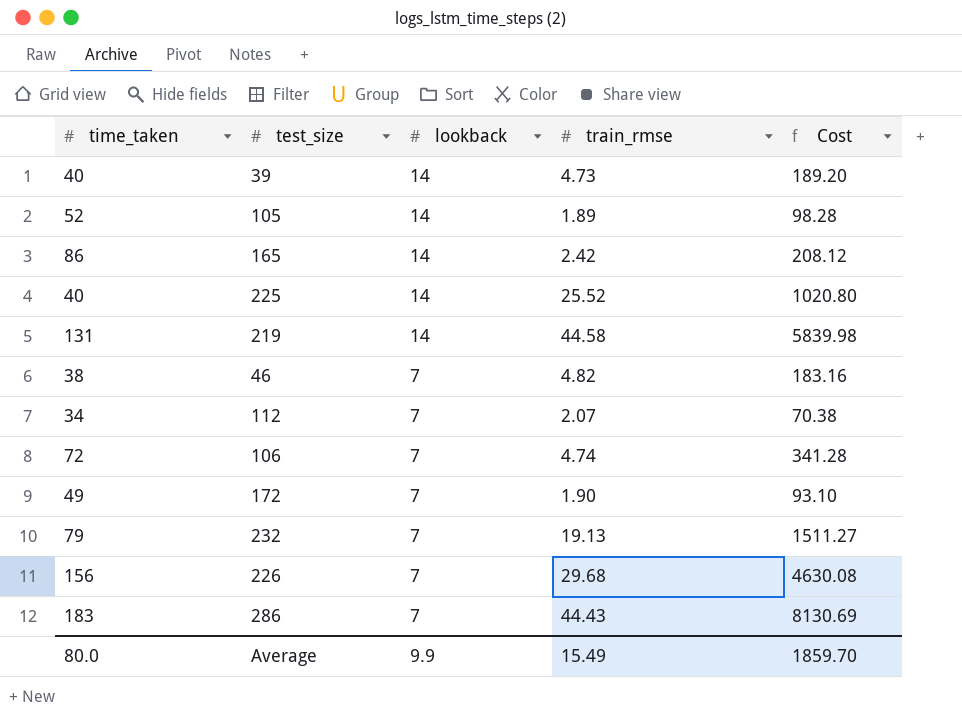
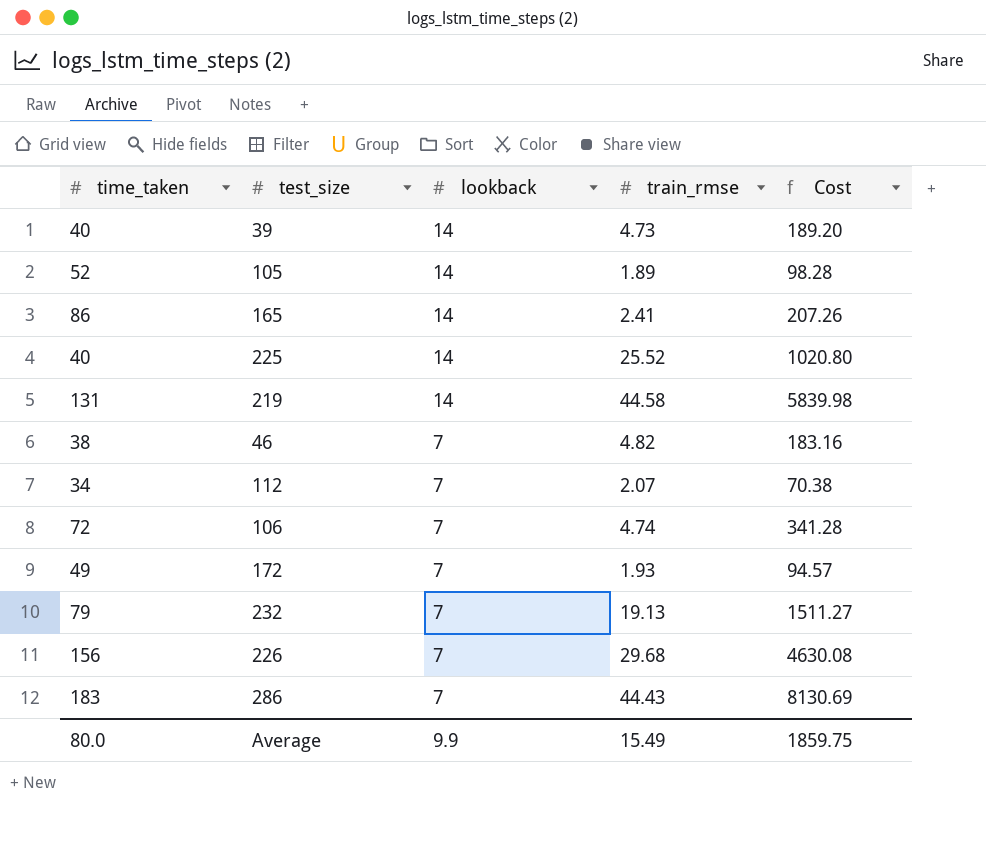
165 | train_rmse: 2.42 -> 2.41
165 | Cost: 208.12 -> 207.26
172 | train_rmse: 1.90 -> 1.93
172 | Cost: 93.10 -> 94.57
Average | Cost: 1859.70 -> 1859.75

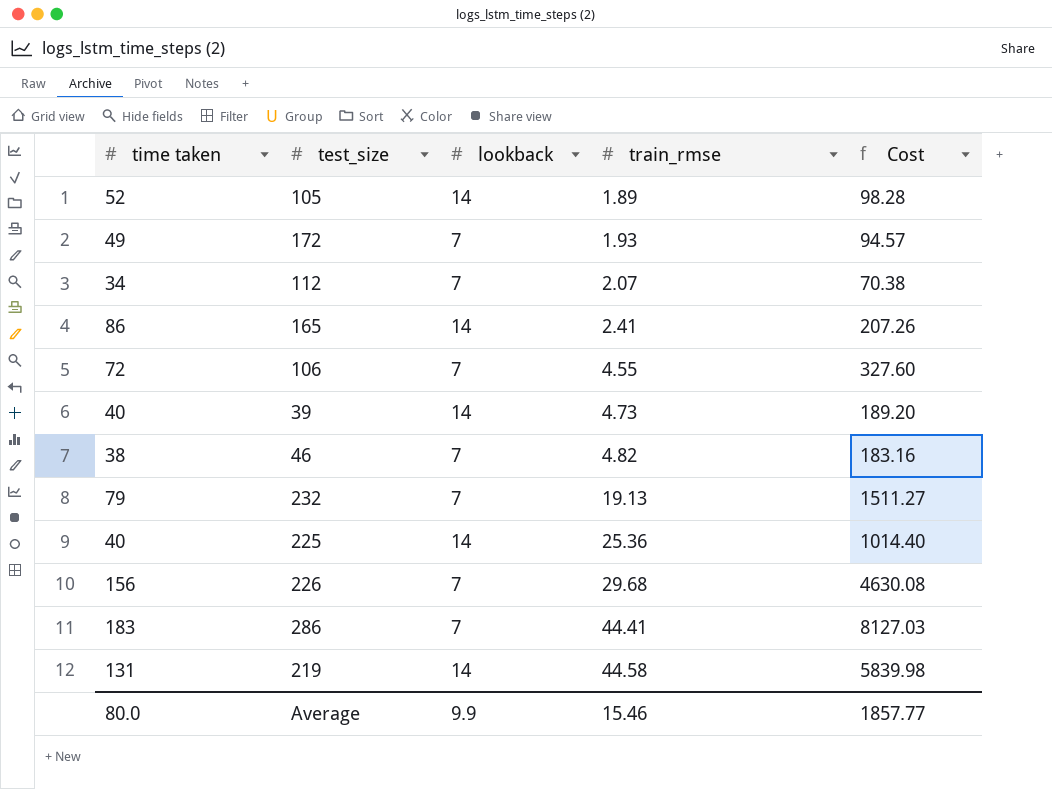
row order: lookback descending -> train_rmse ascending
column name: time_taken -> time taken
106 | train_rmse: 4.74 -> 4.55
106 | Cost: 341.28 -> 327.60
225 | train_rmse: 25.52 -> 25.36
225 | Cost: 1020.80 -> 1014.40
286 | train_rmse: 44.43 -> 44.41
286 | Cost: 8130.69 -> 8127.03
Average | train_rmse: 15.49 -> 15.46
Average | Cost: 1859.75 -> 1857.77

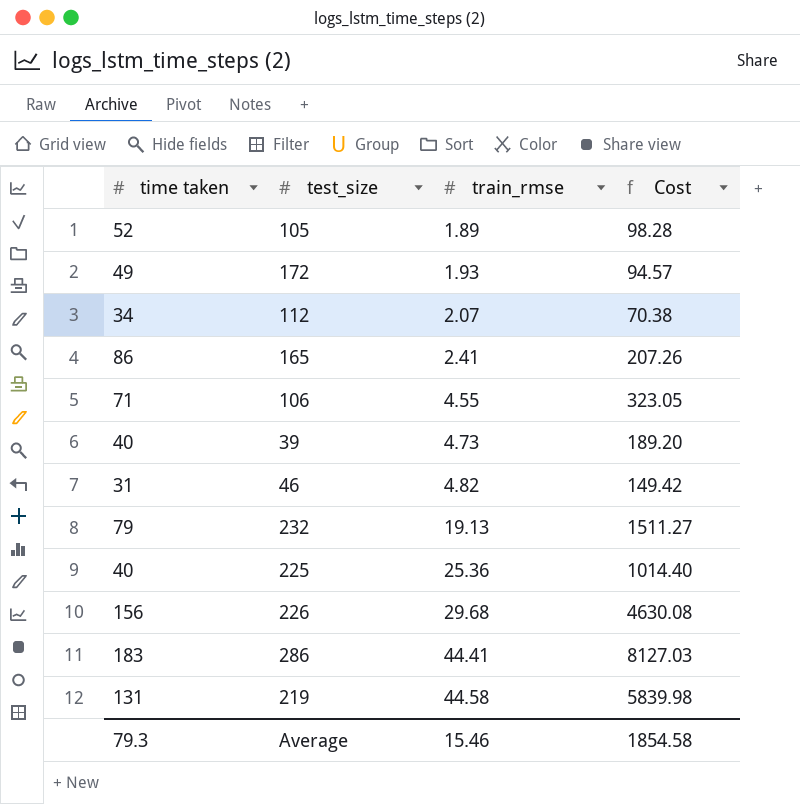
column lookback | position: 3 -> none
106 | time taken: 72 -> 71
106 | Cost: 327.60 -> 323.05
46 | time taken: 38 -> 31
46 | Cost: 183.16 -> 149.42
Average | time taken: 80.0 -> 79.3
Average | Cost: 1857.77 -> 1854.58

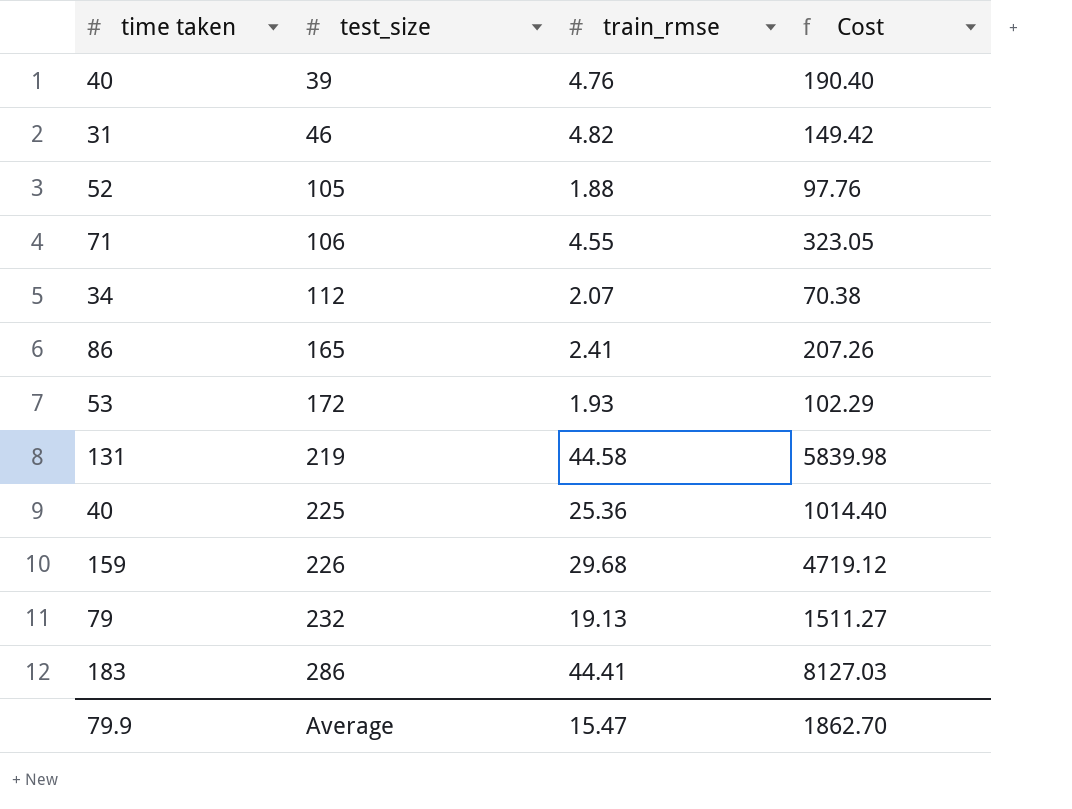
row order: train_rmse ascending -> test_size ascending
39 | train_rmse: 4.73 -> 4.76
39 | Cost: 189.20 -> 190.40
105 | train_rmse: 1.89 -> 1.88
105 | Cost: 98.28 -> 97.76
172 | time taken: 49 -> 53
172 | Cost: 94.57 -> 102.29
226 | time taken: 156 -> 159
226 | Cost: 4630.08 -> 4719.12
Average | time taken: 79.3 -> 79.9
Average | train_rmse: 15.46 -> 15.47
Average | Cost: 1854.58 -> 1862.70

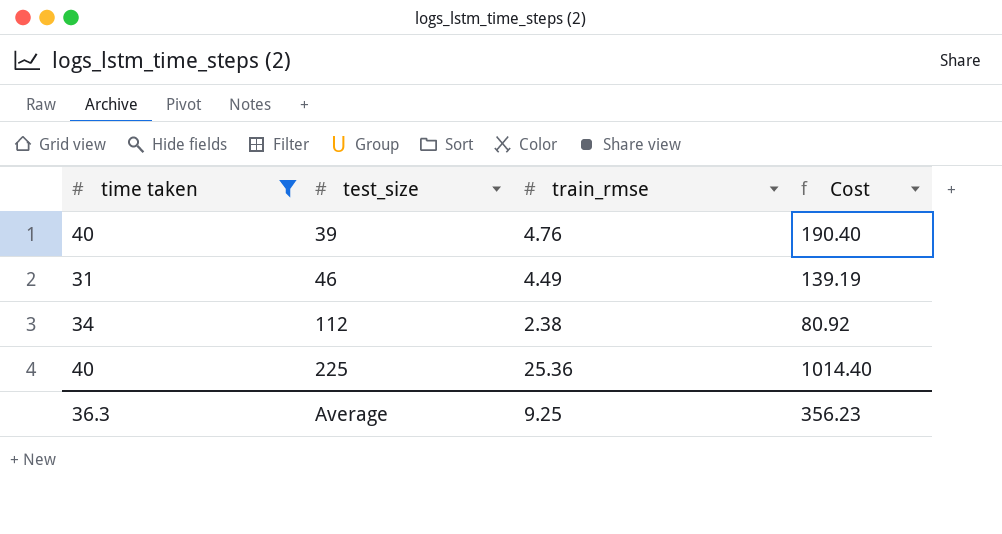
filter: none -> time taken <= 40
46 | train_rmse: 4.82 -> 4.49
46 | Cost: 149.42 -> 139.19
112 | train_rmse: 2.07 -> 2.38
112 | Cost: 70.38 -> 80.92
Average | time taken: 79.9 -> 36.3
Average | train_rmse: 15.47 -> 9.25
Average | Cost: 1862.70 -> 356.23

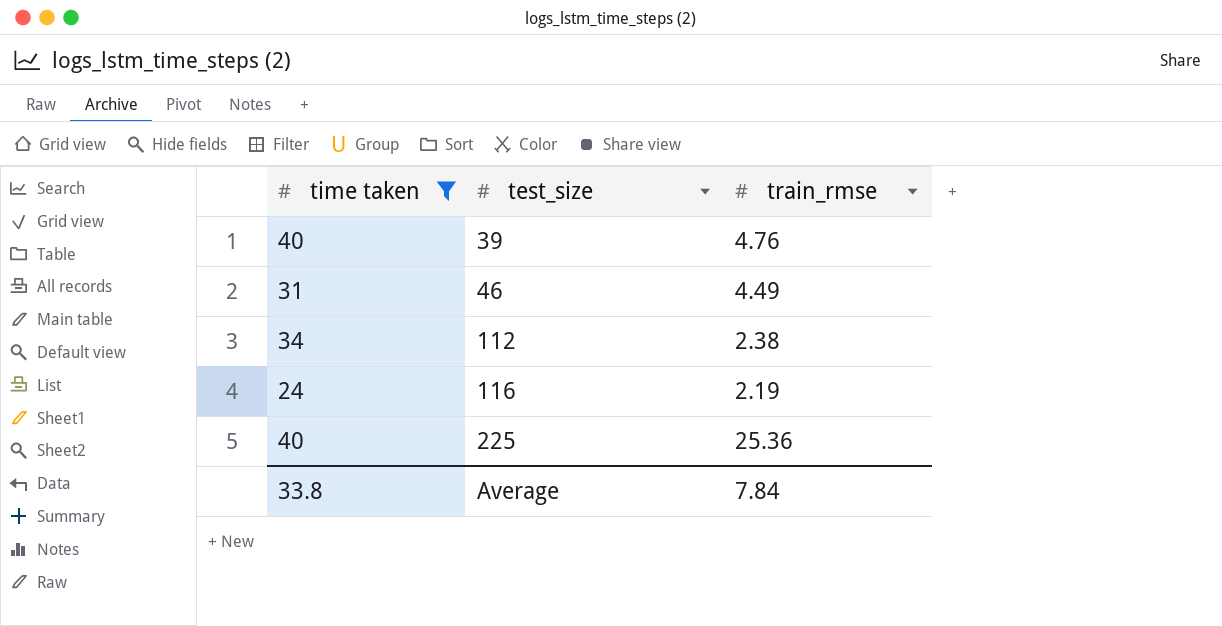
column Cost | formula: [time taken] * [train_rmse] -> none
row 116: none -> 24 | 2.19
Average | time taken: 36.3 -> 33.8
Average | train_rmse: 9.25 -> 7.84

